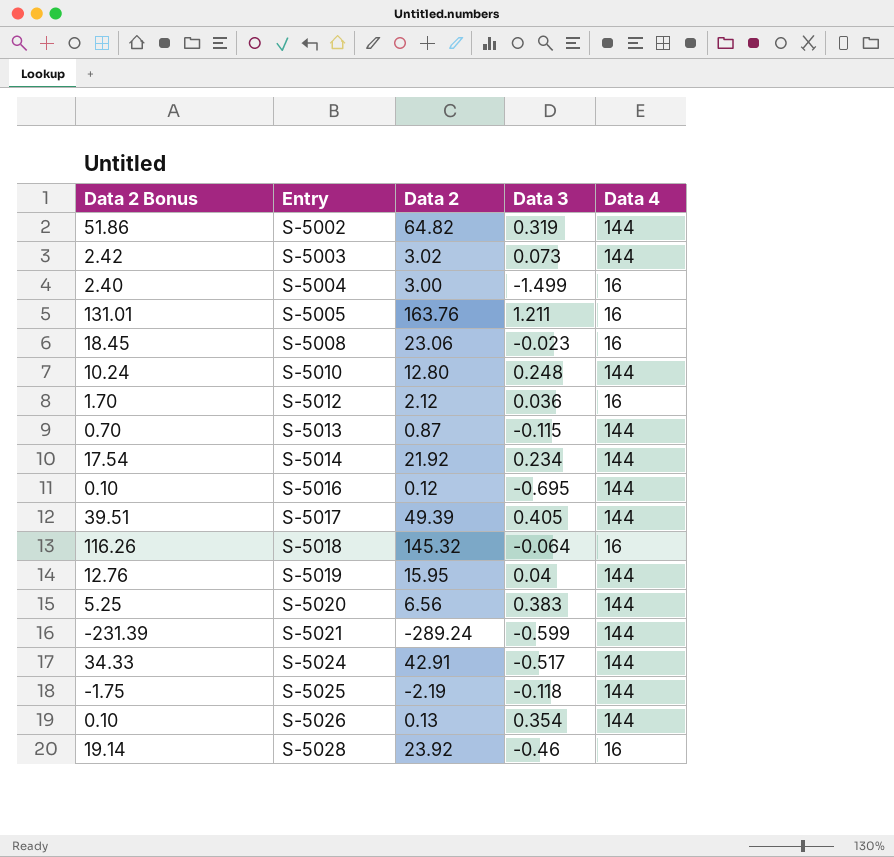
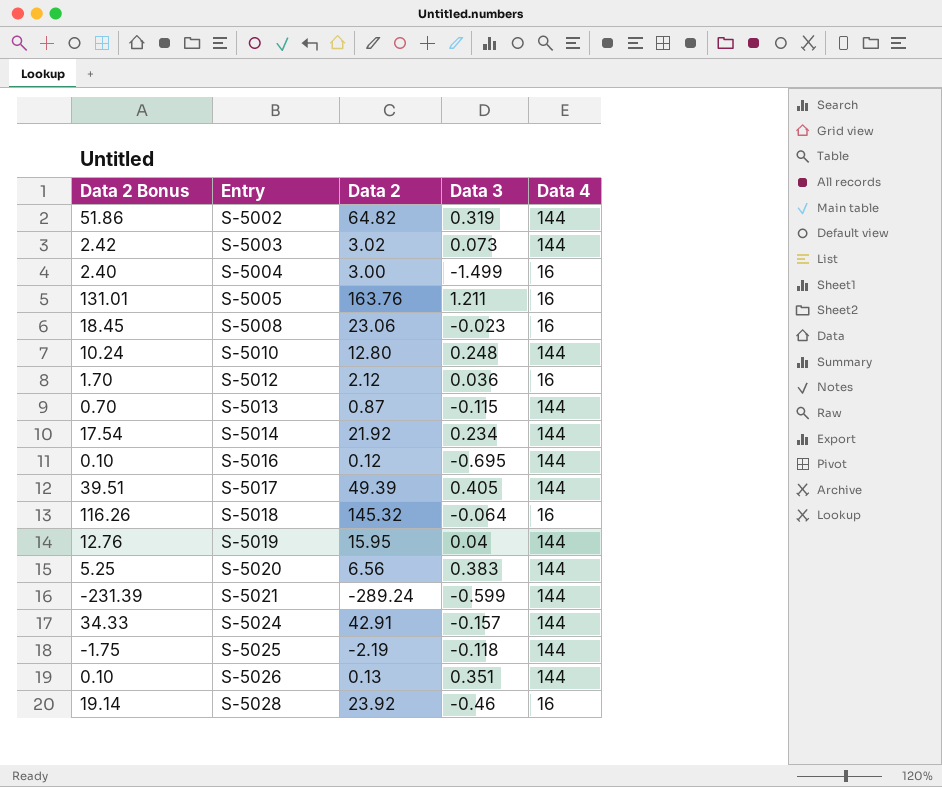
S-5024 | Data 3: -0.517 -> -0.157
S-5026 | Data 3: 0.354 -> 0.351

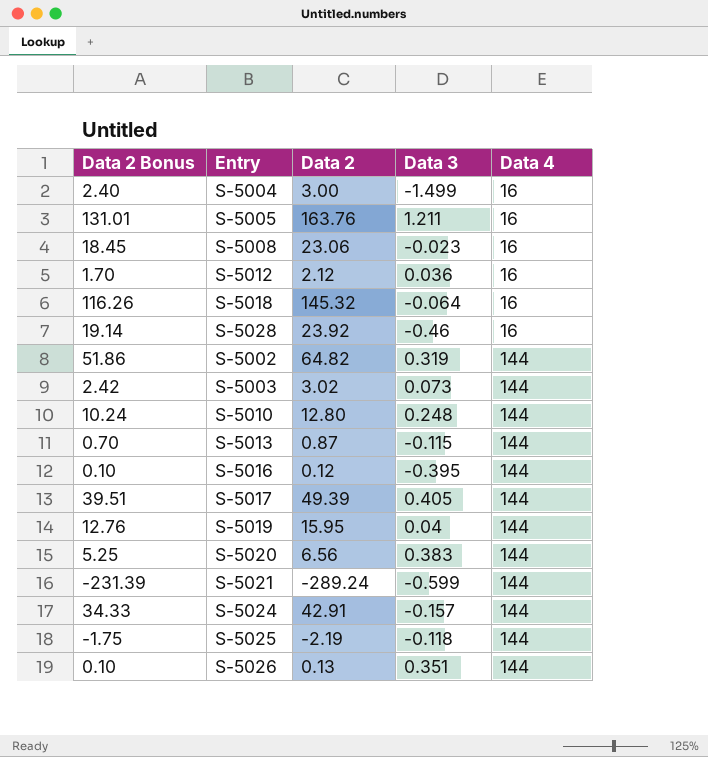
row order: Entry ascending -> Data 4 ascending
row S-5014: 17.54 | 21.92 | 0.234 | 144 -> none
S-5016 | Data 3: -0.695 -> -0.395

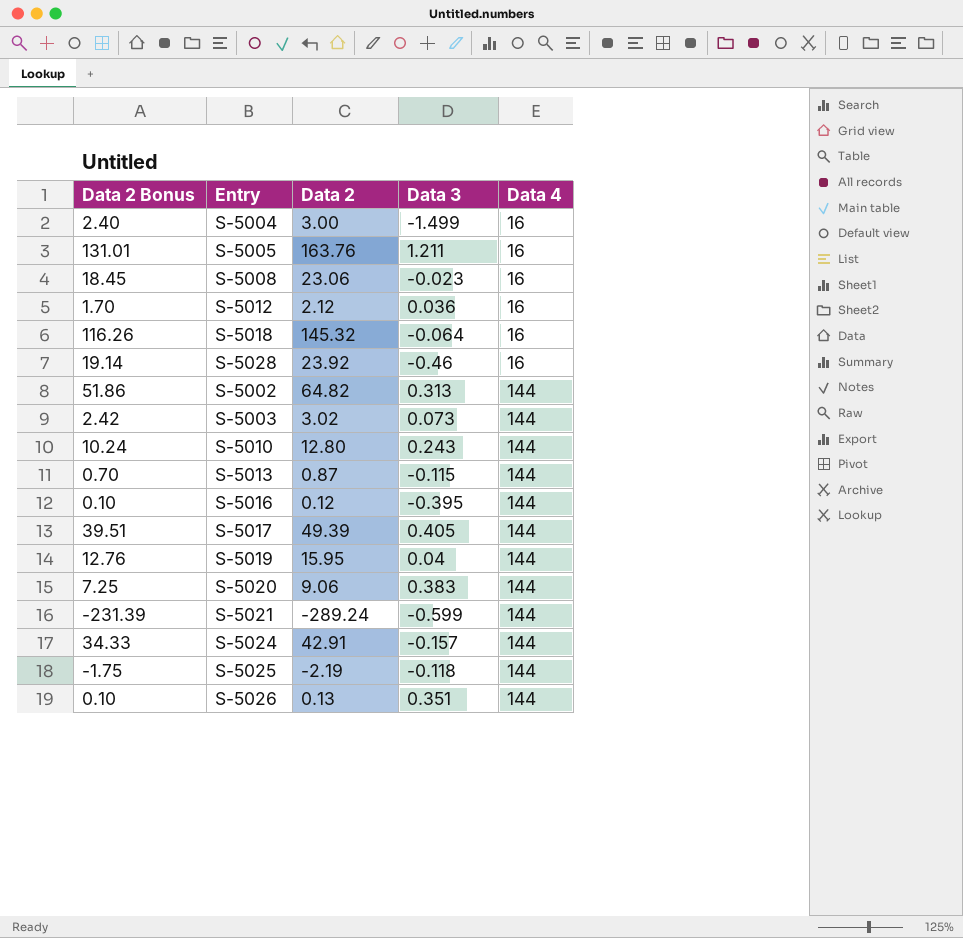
S-5002 | Data 3: 0.319 -> 0.313
S-5010 | Data 3: 0.248 -> 0.243
S-5020 | Data 2 Bonus: 5.25 -> 7.25
S-5020 | Data 2: 6.56 -> 9.06

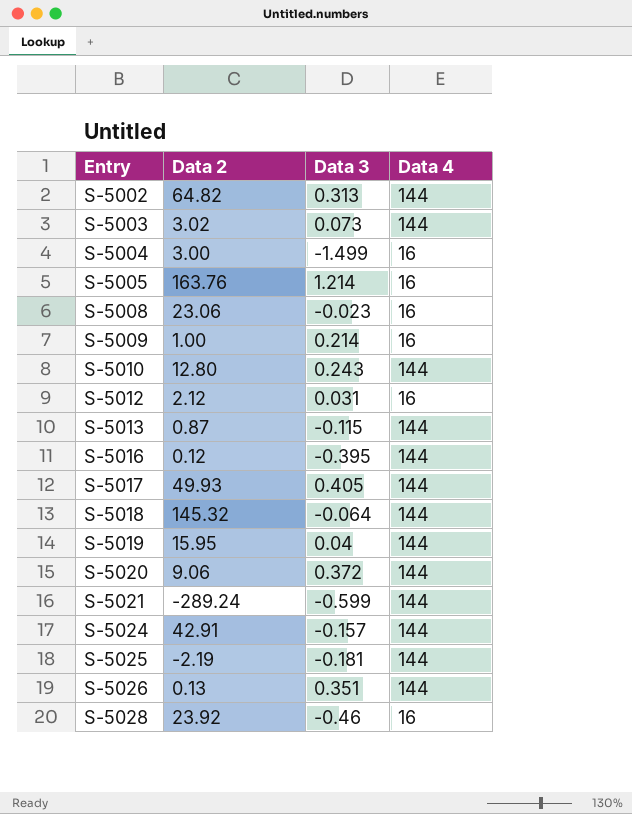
row order: Data 4 ascending -> Entry ascending
column Data 2 Bonus | formula: [Data 2] * 0.8 -> none
S-5005 | Data 3: 1.211 -> 1.214
row S-5009: none -> 1.00 | 0.214 | 16
S-5012 | Data 3: 0.036 -> 0.031
S-5017 | Data 2: 49.39 -> 49.93
S-5018 | Data 4: 16 -> 144
S-5020 | Data 3: 0.383 -> 0.372
S-5025 | Data 3: -0.118 -> -0.181

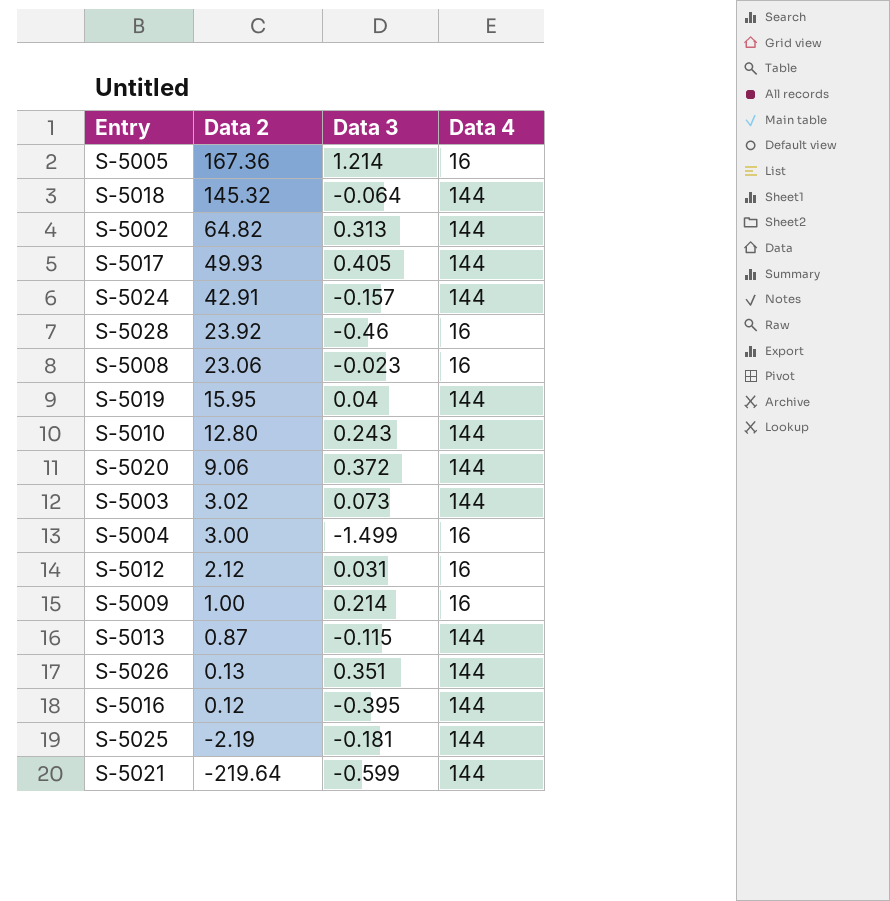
row order: Entry ascending -> Data 2 descending
S-5005 | Data 2: 163.76 -> 167.36
S-5021 | Data 2: -289.24 -> -219.64

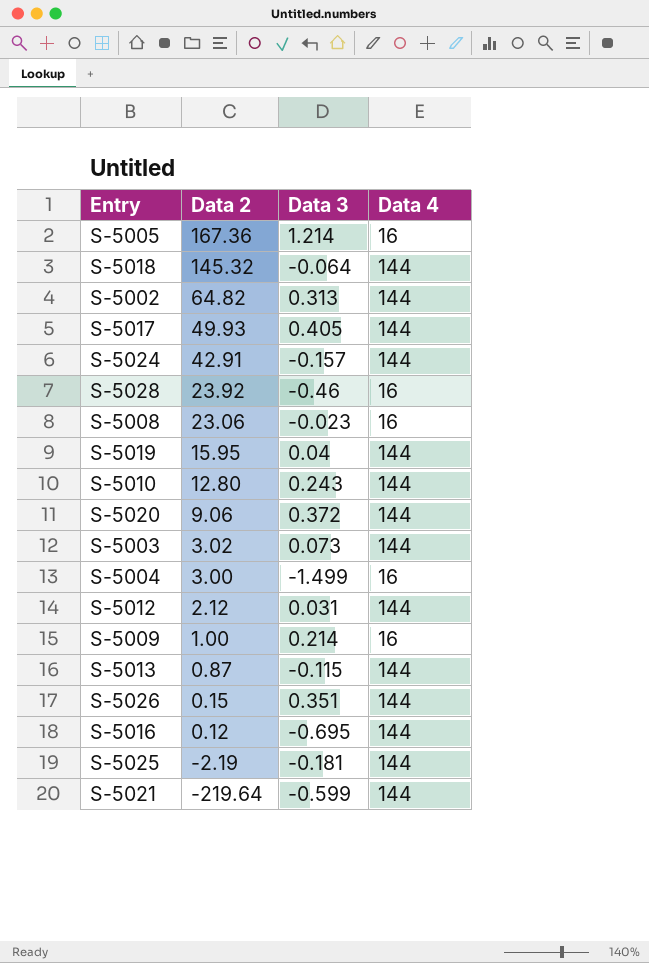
S-5012 | Data 4: 16 -> 144
S-5026 | Data 2: 0.13 -> 0.15
S-5016 | Data 3: -0.395 -> -0.695

